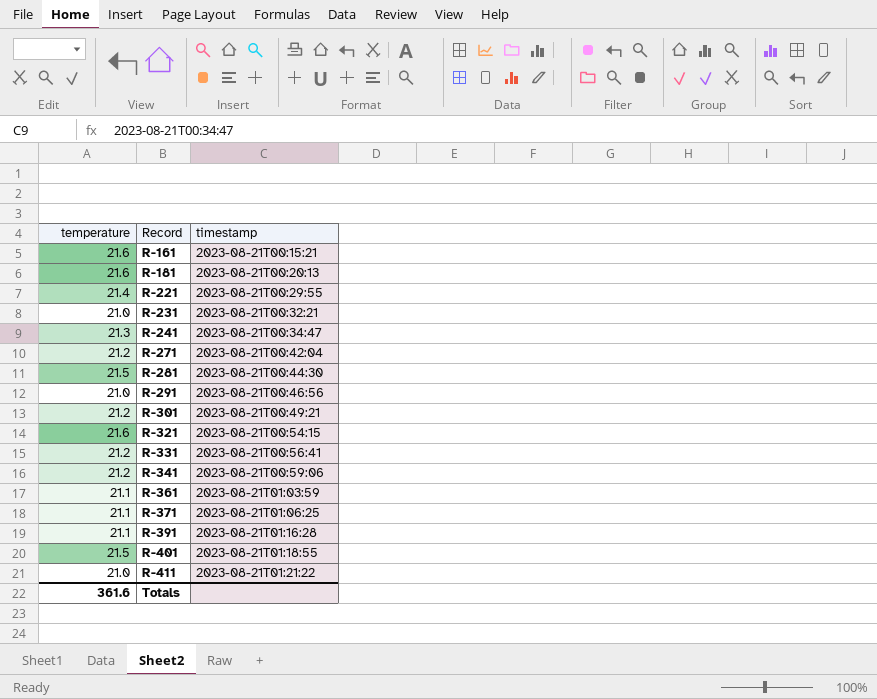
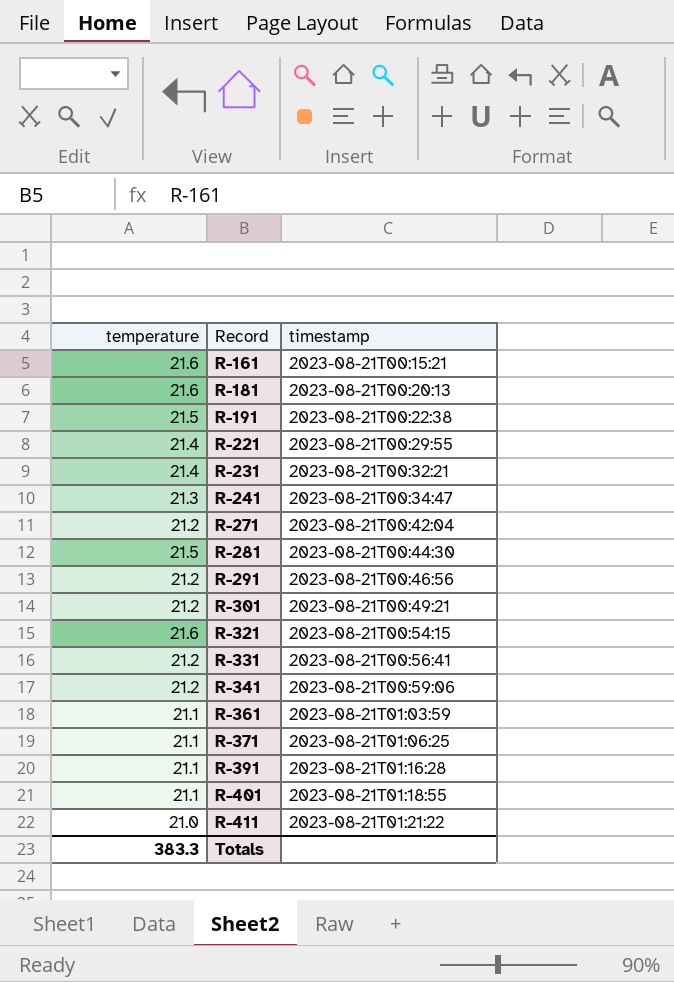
row R-191: none -> 21.5 | 2023-08-21T00:22:38
R-231 | temperature: 21.0 -> 21.4
R-291 | temperature: 21.0 -> 21.2
R-401 | temperature: 21.5 -> 21.1
Totals | temperature: 361.6 -> 383.3

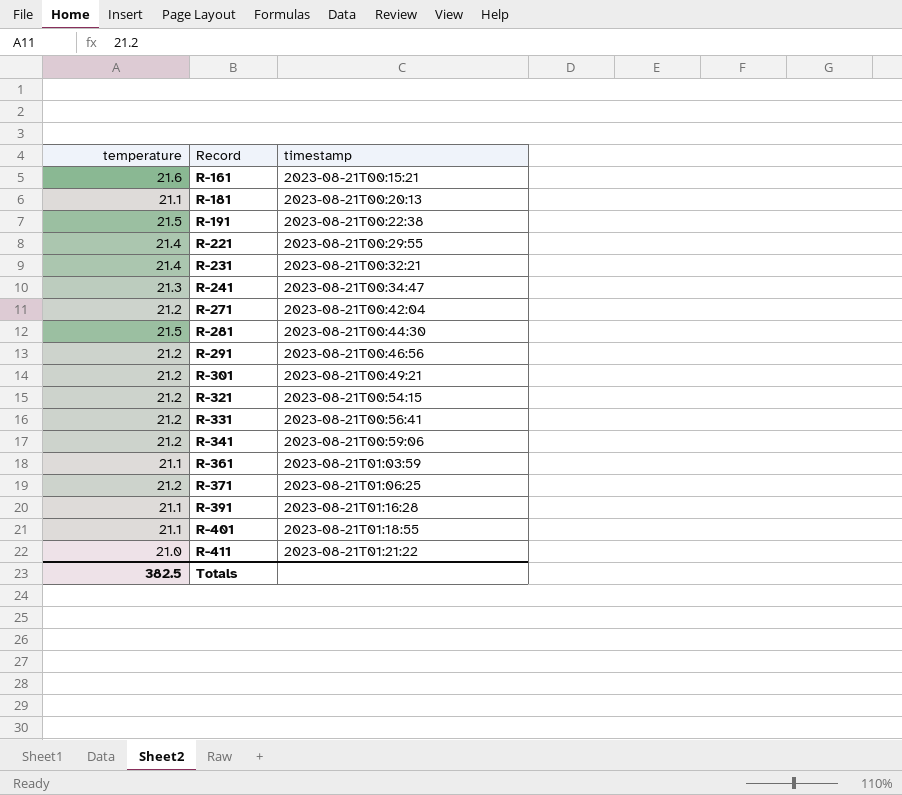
R-181 | temperature: 21.6 -> 21.1
R-321 | temperature: 21.6 -> 21.2
R-371 | temperature: 21.1 -> 21.2
Totals | temperature: 383.3 -> 382.5

